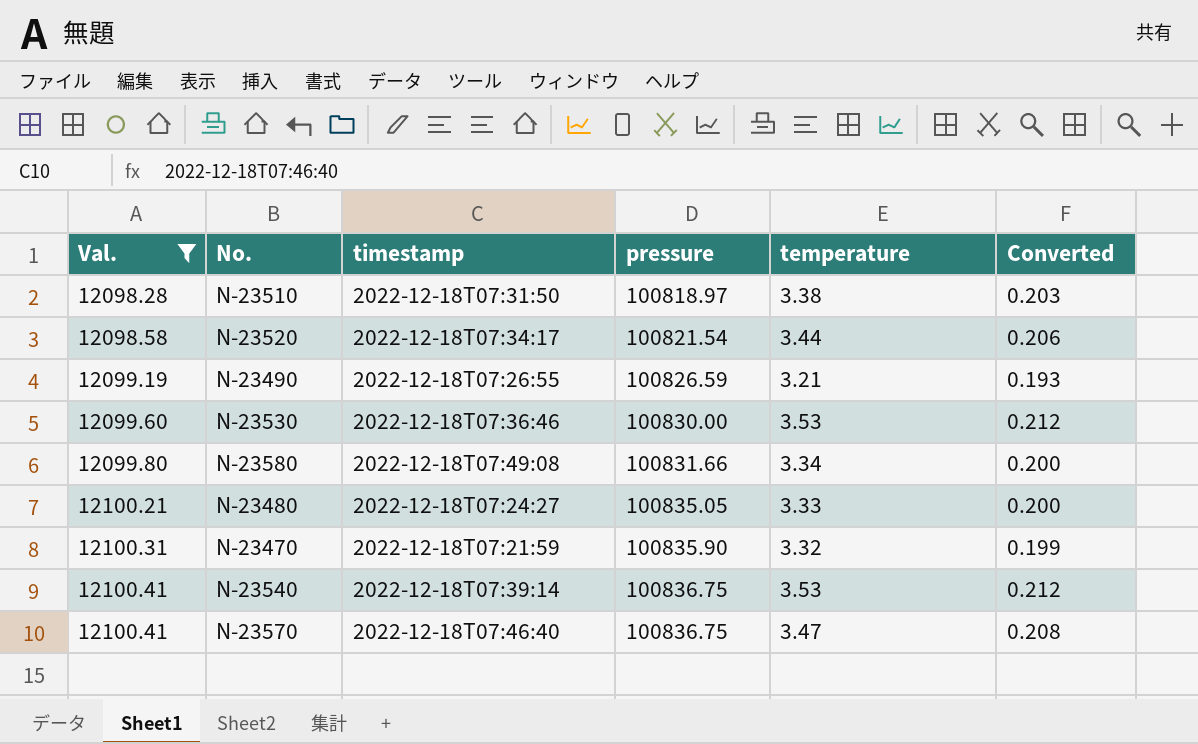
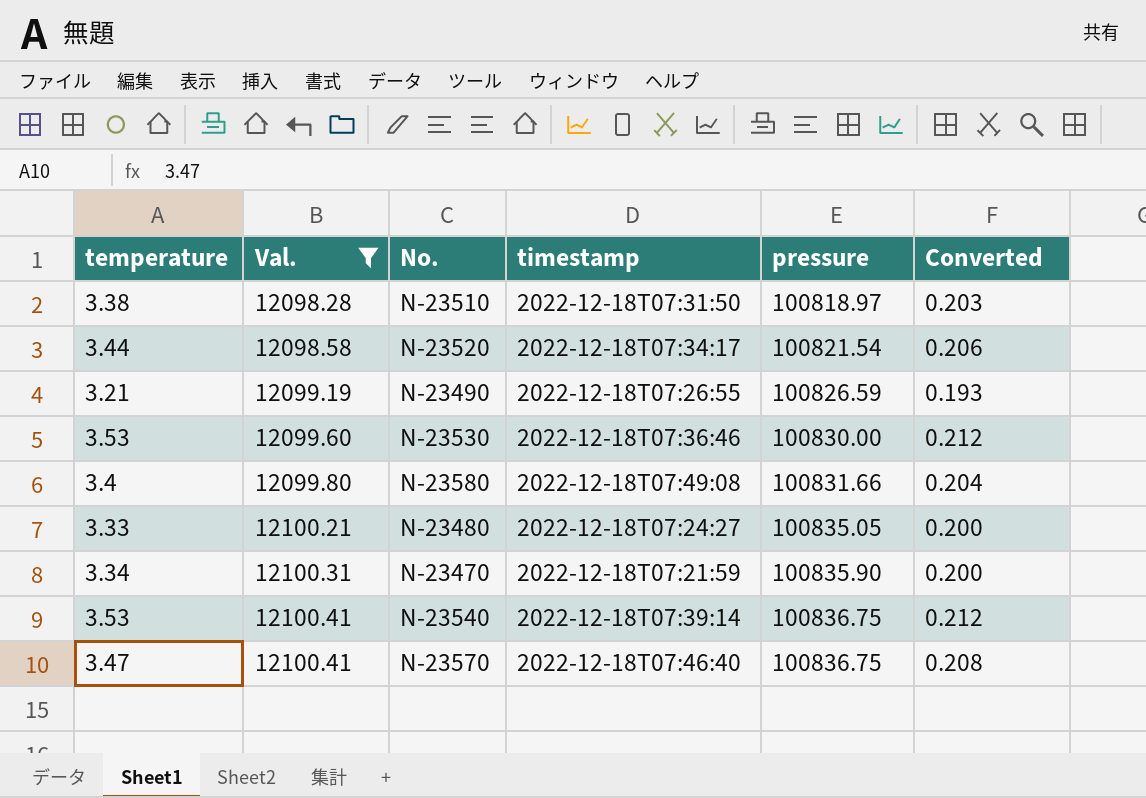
column temperature | position: 5 -> 1
N-23580 | temperature: 3.34 -> 3.4
N-23580 | Converted: 0.200 -> 0.204
N-23470 | temperature: 3.32 -> 3.34
N-23470 | Converted: 0.199 -> 0.200

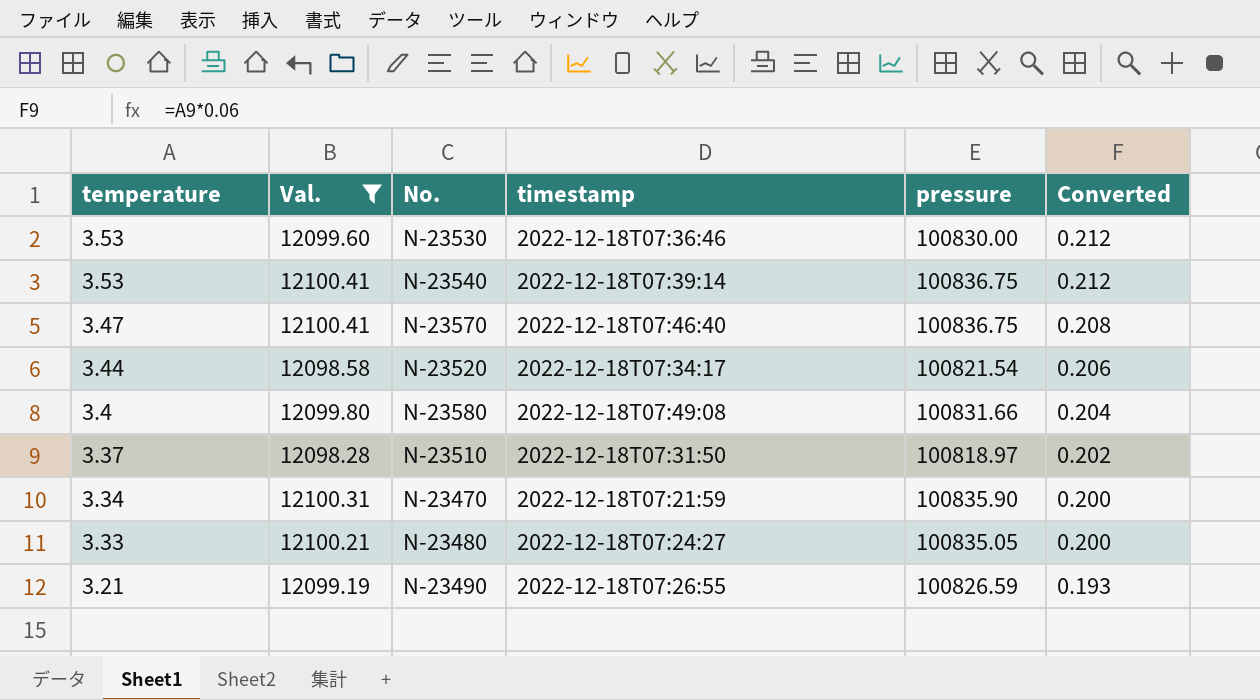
row order: Val. ascending -> temperature descending
N-23510 | temperature: 3.38 -> 3.37
N-23510 | Converted: 0.203 -> 0.202

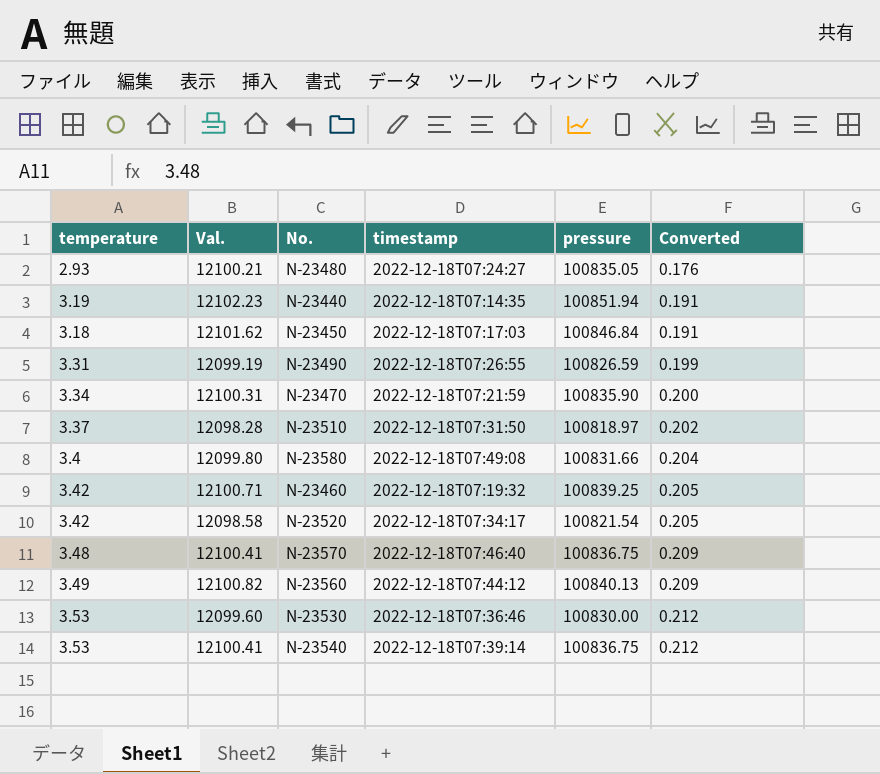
filter: Val. <= 12100.41 -> none
row order: temperature descending -> Converted ascending
N-23480 | temperature: 3.33 -> 2.93
N-23480 | Converted: 0.200 -> 0.176
N-23490 | temperature: 3.21 -> 3.31
N-23490 | Converted: 0.193 -> 0.199
N-23520 | temperature: 3.44 -> 3.42
N-23520 | Converted: 0.206 -> 0.205
N-23570 | temperature: 3.47 -> 3.48
N-23570 | Converted: 0.208 -> 0.209

